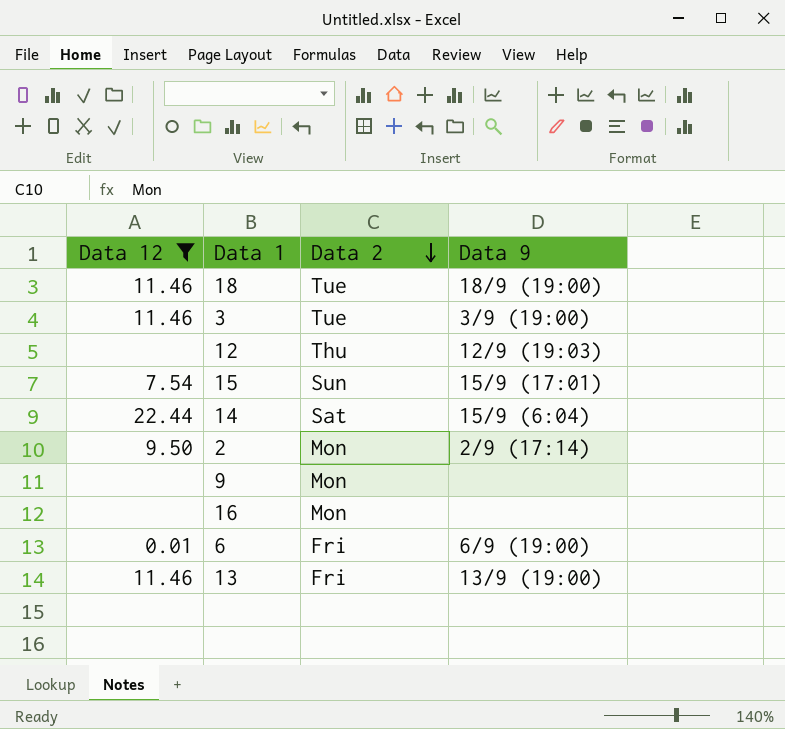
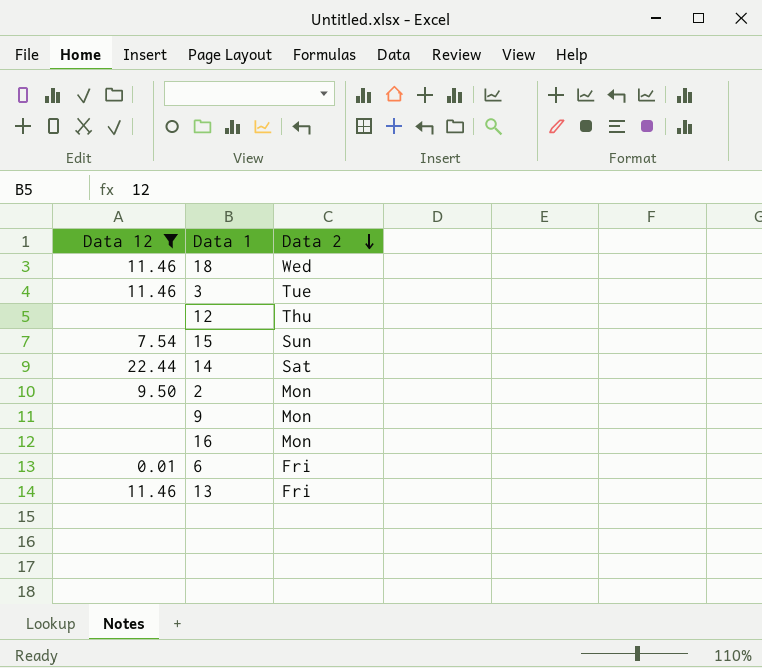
column Data 9 | position: 4 -> none
18 | Data 2: Tue -> Wed

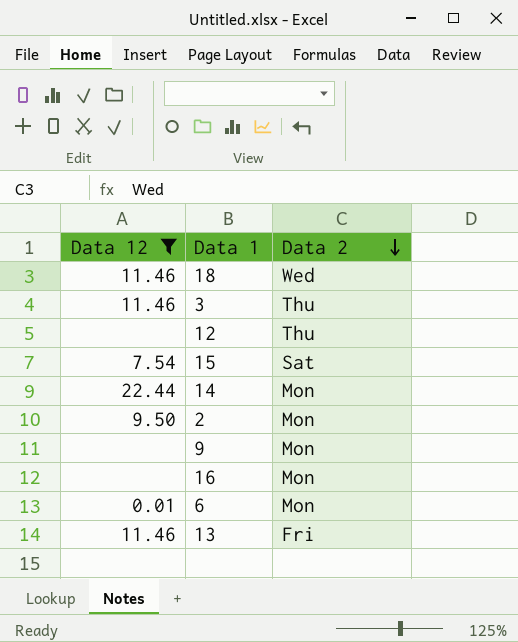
3 | Data 2: Tue -> Thu
15 | Data 2: Sun -> Sat
14 | Data 2: Sat -> Mon
6 | Data 2: Fri -> Mon

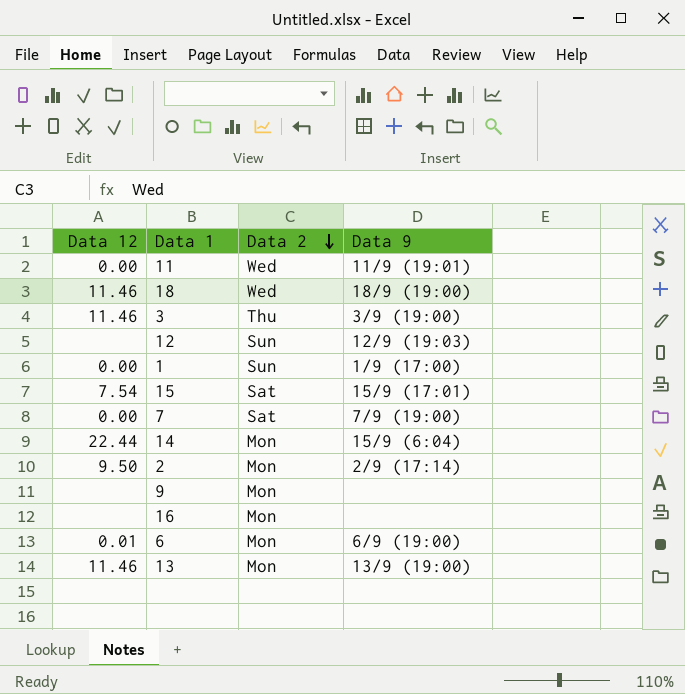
filter: Data 12 != 0.00 -> none
column Data 9 | position: none -> 4
12 | Data 2: Thu -> Sun
13 | Data 2: Fri -> Mon

